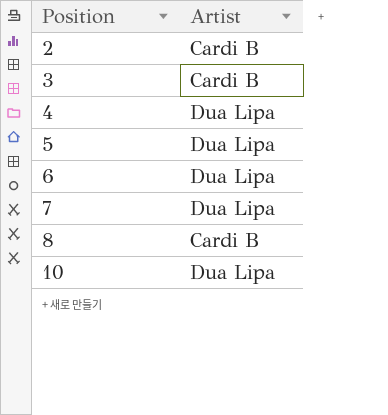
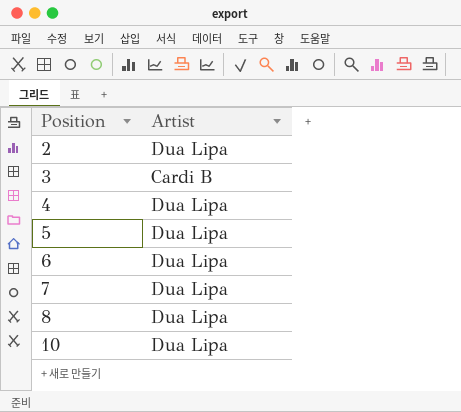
2 | Artist: Cardi B -> Dua Lipa
8 | Artist: Cardi B -> Dua Lipa

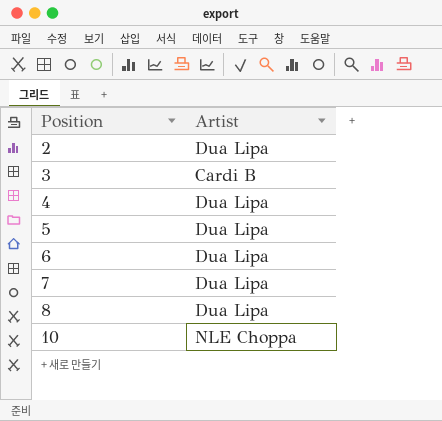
10 | Artist: Dua Lipa -> NLE Choppa

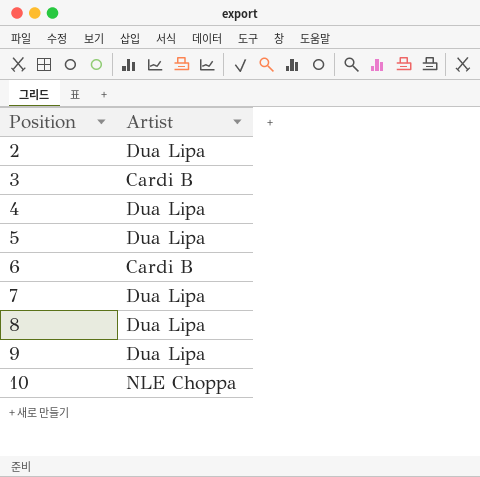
6 | Artist: Dua Lipa -> Cardi B
row 9: none -> Dua Lipa

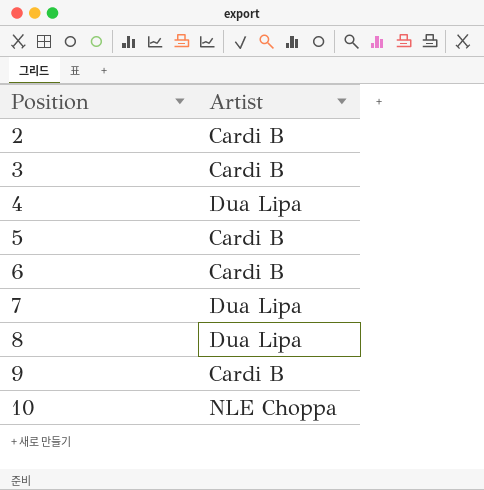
2 | Artist: Dua Lipa -> Cardi B
5 | Artist: Dua Lipa -> Cardi B
9 | Artist: Dua Lipa -> Cardi B

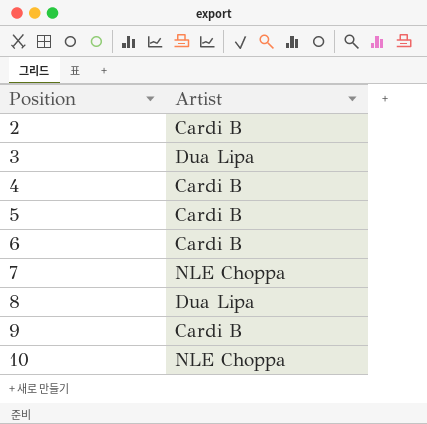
3 | Artist: Cardi B -> Dua Lipa
4 | Artist: Dua Lipa -> Cardi B
7 | Artist: Dua Lipa -> NLE Choppa

